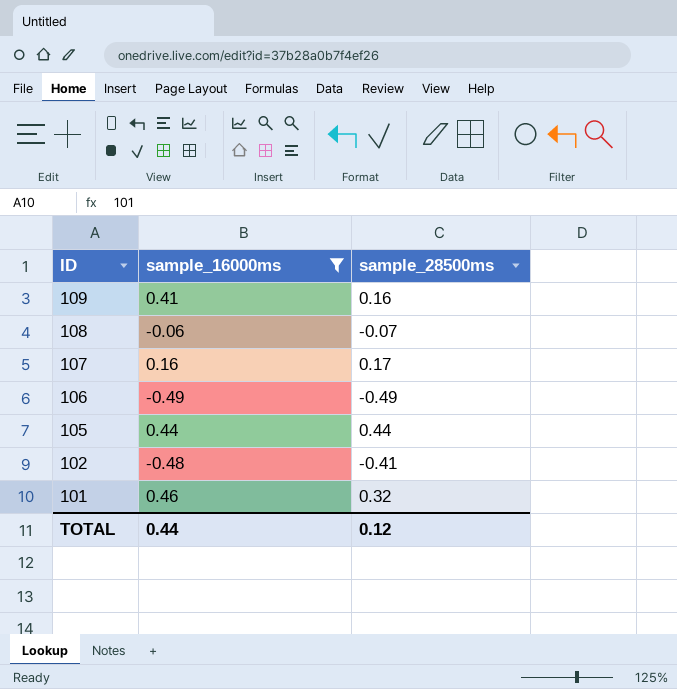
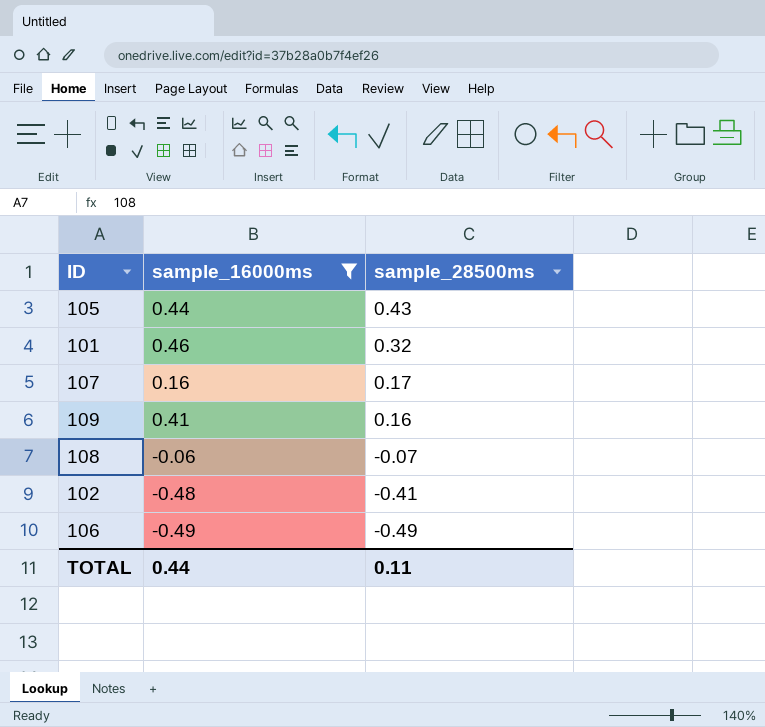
row order: ID descending -> sample_28500ms descending
105 | sample_28500ms: 0.44 -> 0.43
TOTAL | sample_28500ms: 0.12 -> 0.11

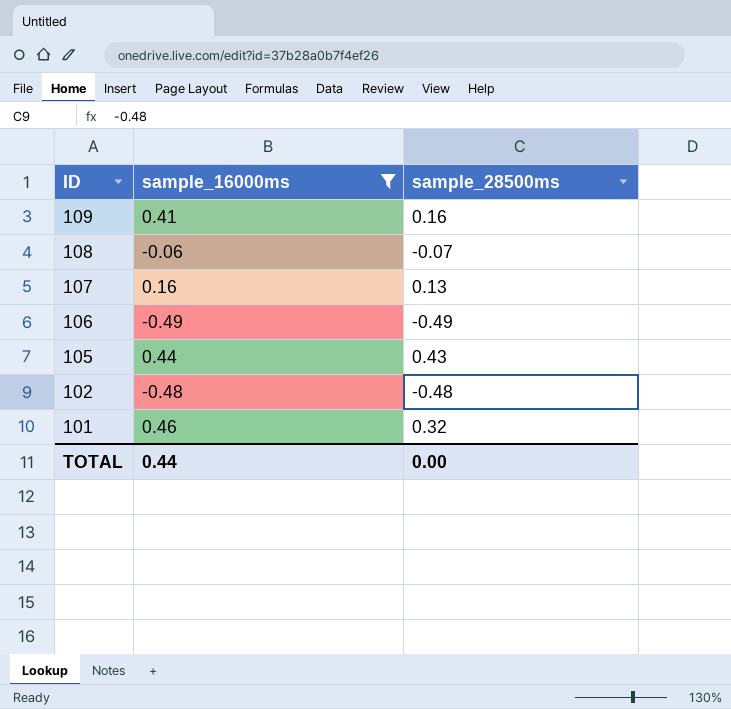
row order: sample_28500ms descending -> ID descending
107 | sample_28500ms: 0.17 -> 0.13
102 | sample_28500ms: -0.41 -> -0.48
TOTAL | sample_28500ms: 0.11 -> 0.00

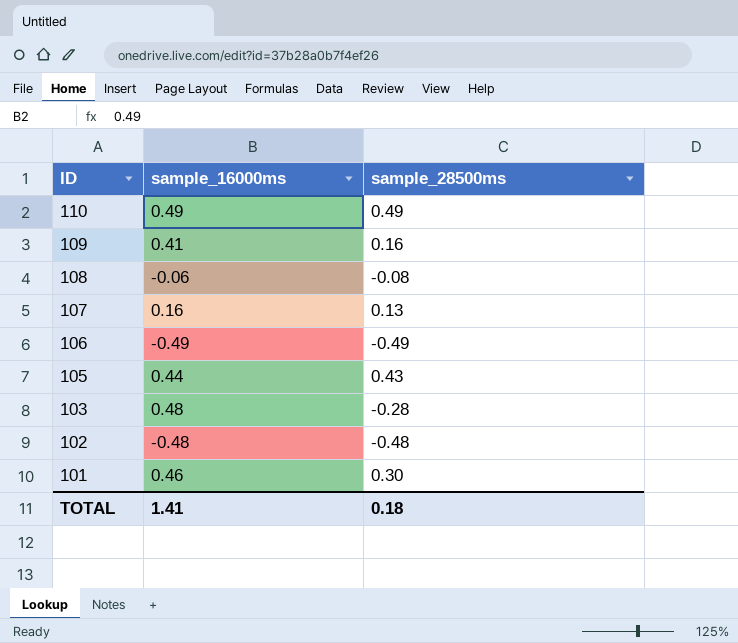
filter: sample_16000ms <= 0.46 -> none
108 | sample_28500ms: -0.07 -> -0.08
101 | sample_28500ms: 0.32 -> 0.30
TOTAL | sample_16000ms: 0.44 -> 1.41
TOTAL | sample_28500ms: 0.00 -> 0.18

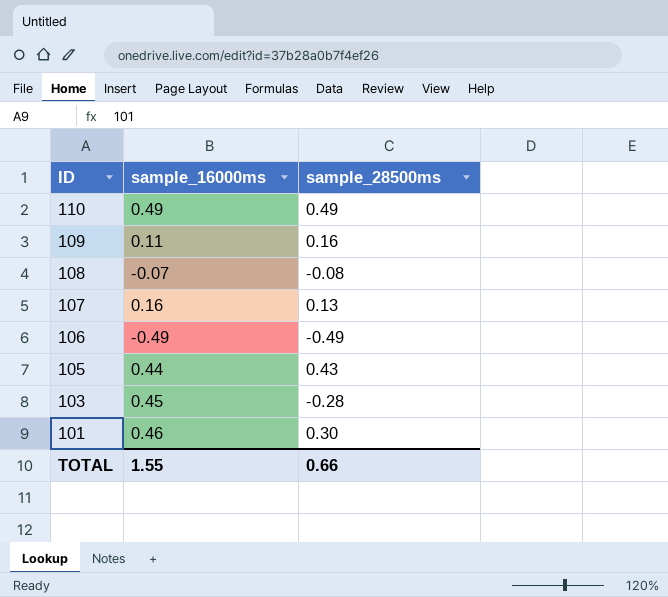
row 102: -0.48 | -0.48 -> none
109 | sample_16000ms: 0.41 -> 0.11
108 | sample_16000ms: -0.06 -> -0.07
103 | sample_16000ms: 0.48 -> 0.45
TOTAL | sample_16000ms: 1.41 -> 1.55
TOTAL | sample_28500ms: 0.18 -> 0.66

